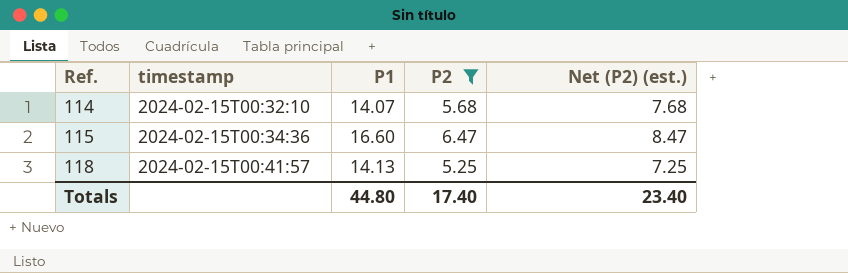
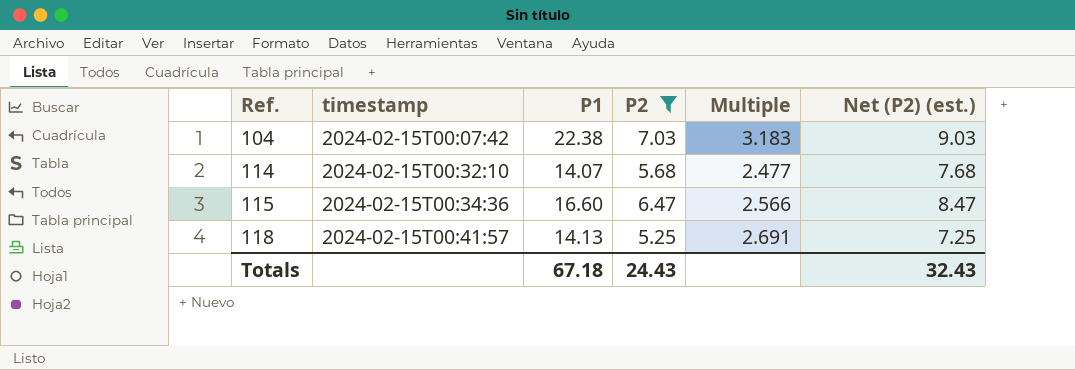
column Multiple | formula: none -> [P1] / [P2]
row 104: none -> 2024-02-15T00:07:42 | 22.38 | 7.03 | 3.183 | 9.03
Totals | P1: 44.80 -> 67.18
Totals | P2: 17.40 -> 24.43
Totals | Net (P2) (est.): 23.40 -> 32.43

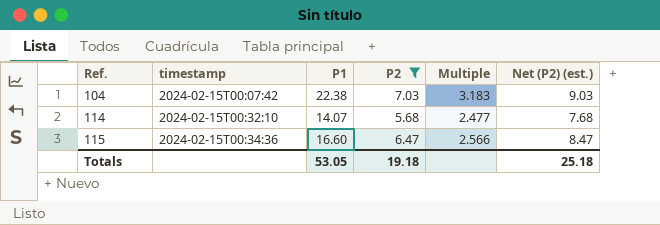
row 118: 2024-02-15T00:41:57 | 14.13 | 5.25 | 2.691 | 7.25 -> none
Totals | P1: 67.18 -> 53.05
Totals | P2: 24.43 -> 19.18
Totals | Net (P2) (est.): 32.43 -> 25.18

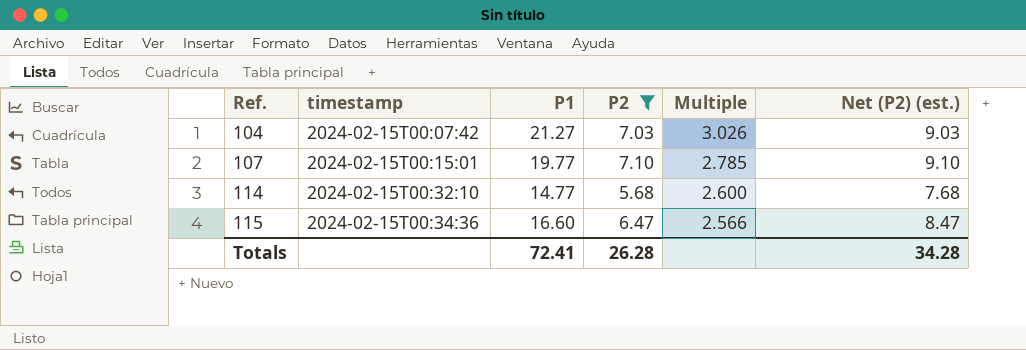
104 | P1: 22.38 -> 21.27
104 | Multiple: 3.183 -> 3.026
row 107: none -> 2024-02-15T00:15:01 | 19.77 | 7.10 | 2.785 | 9.10
114 | P1: 14.07 -> 14.77
114 | Multiple: 2.477 -> 2.600
Totals | P1: 53.05 -> 72.41
Totals | P2: 19.18 -> 26.28
Totals | Net (P2) (est.): 25.18 -> 34.28

